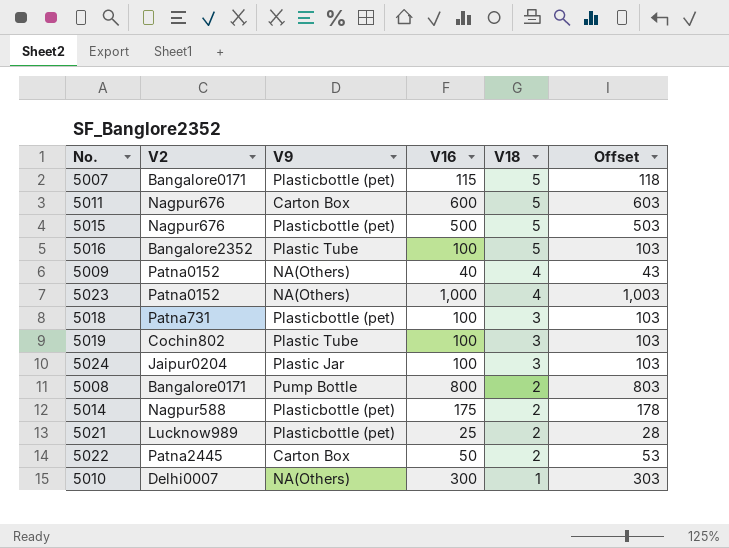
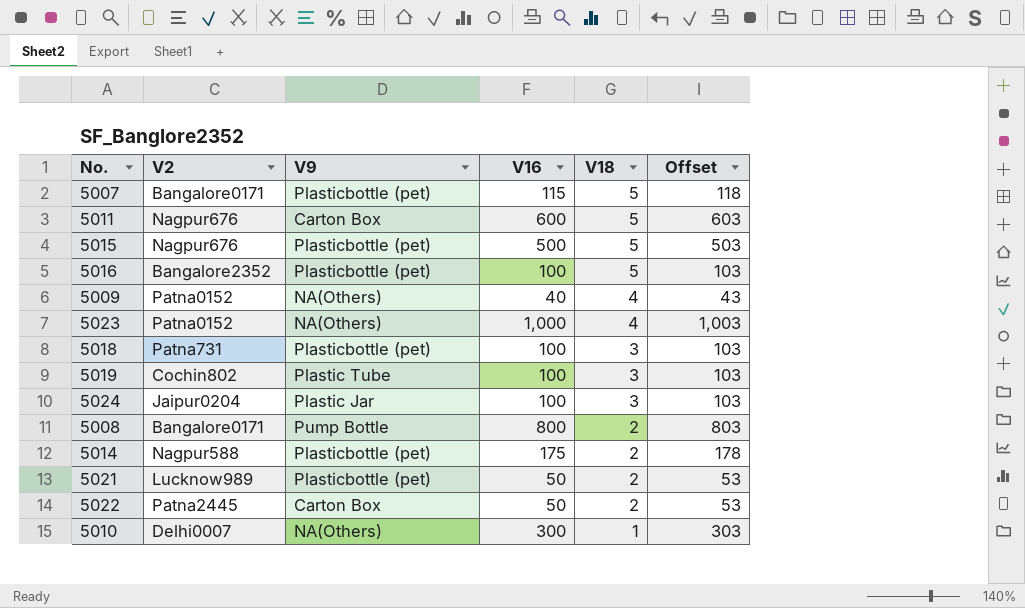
5016 | V9: Plastic Tube -> Plasticbottle (pet)
5021 | V16: 25 -> 50
5021 | Offset: 28 -> 53

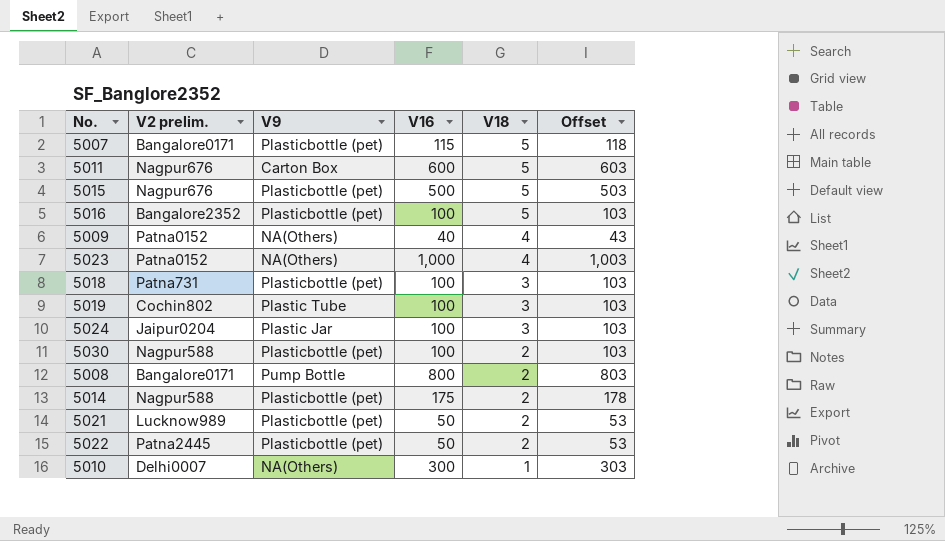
column name: V2 -> V2 prelim.
row 5030: none -> Nagpur588 | Plasticbottle (pet) | 100 | 2 | 103
5022 | V9: Carton Box -> Plasticbottle (pet)

